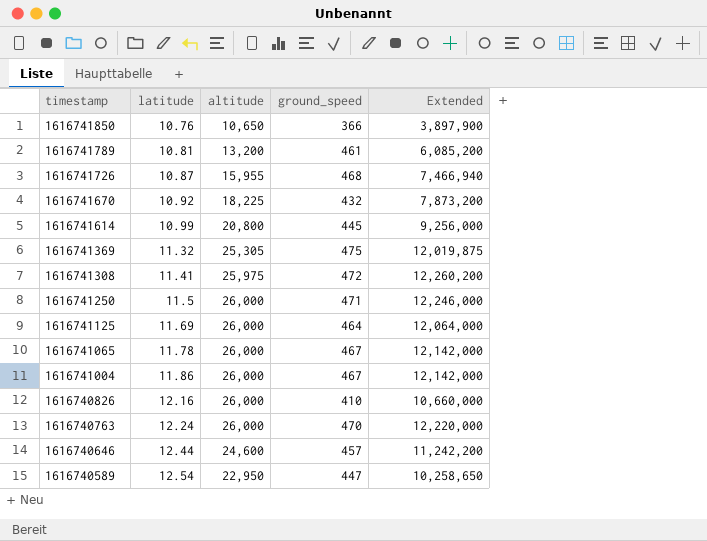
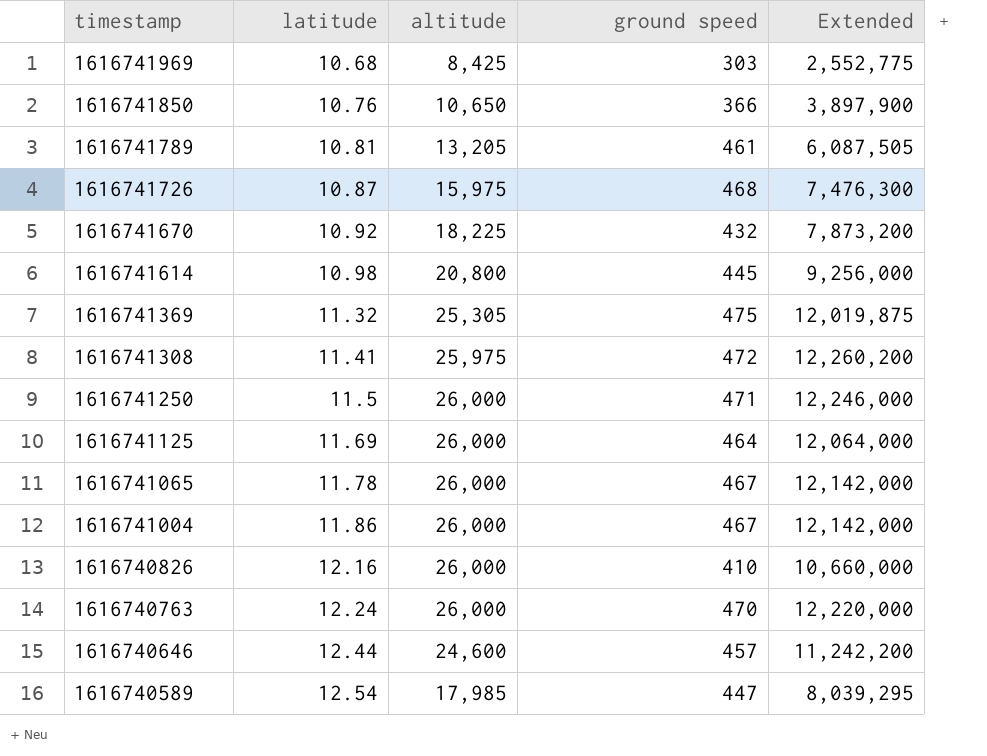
column name: ground_speed -> ground speed
row 1616741969: none -> 10.68 | 8,425 | 303 | 2,552,775
1616741789 | altitude: 13,200 -> 13,205
1616741789 | Extended: 6,085,200 -> 6,087,505
1616741726 | altitude: 15,955 -> 15,975
1616741726 | Extended: 7,466,940 -> 7,476,300
1616741614 | latitude: 10.99 -> 10.98
1616740589 | altitude: 22,950 -> 17,985
1616740589 | Extended: 10,258,650 -> 8,039,295

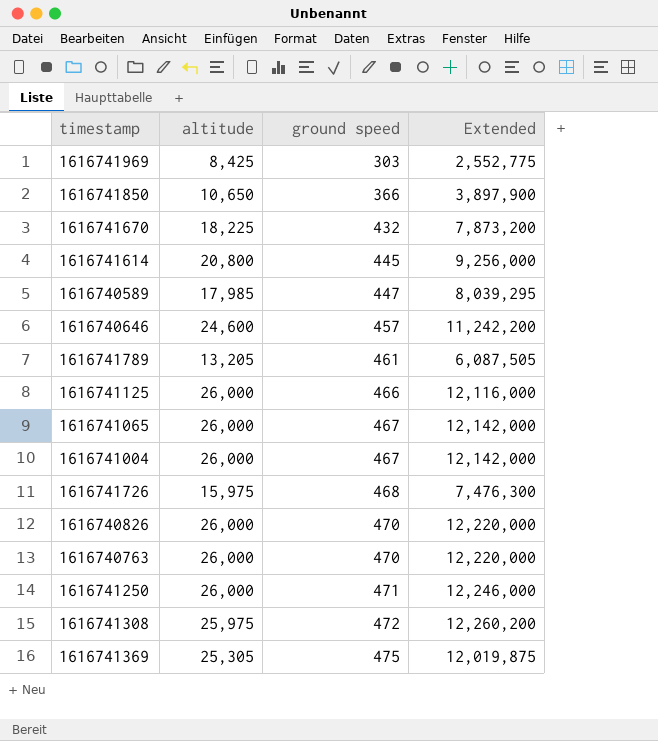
row order: timestamp descending -> ground speed ascending
column latitude | position: 2 -> none
1616741125 | ground speed: 464 -> 466
1616741125 | Extended: 12,064,000 -> 12,116,000
1616740826 | ground speed: 410 -> 470
1616740826 | Extended: 10,660,000 -> 12,220,000

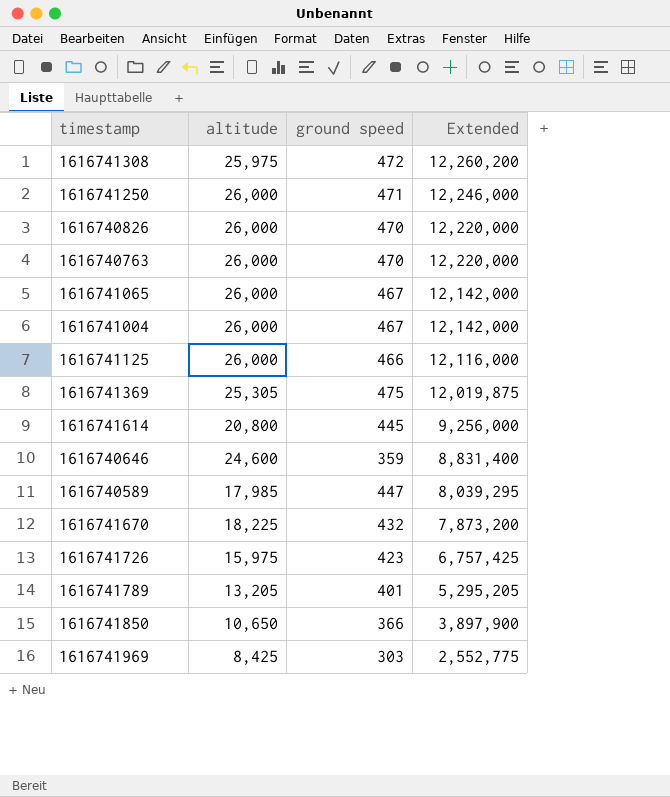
row order: ground speed ascending -> Extended descending
1616740646 | ground speed: 457 -> 359
1616740646 | Extended: 11,242,200 -> 8,831,400
1616741726 | ground speed: 468 -> 423
1616741726 | Extended: 7,476,300 -> 6,757,425
1616741789 | ground speed: 461 -> 401
1616741789 | Extended: 6,087,505 -> 5,295,205

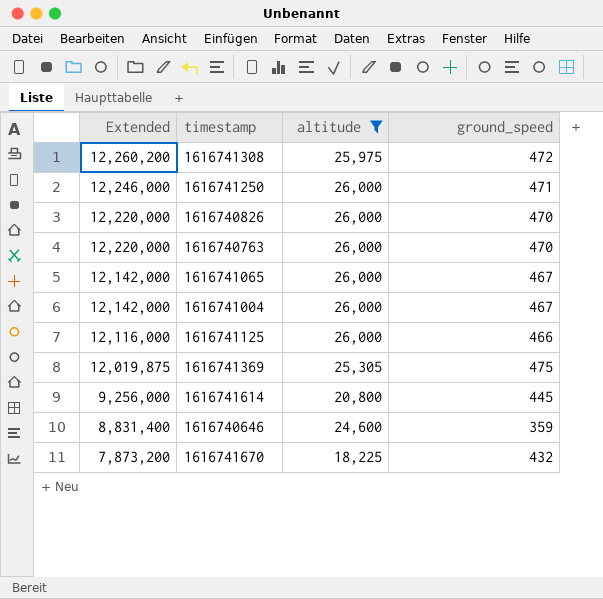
filter: none -> altitude >= 18,225
column Extended | position: 4 -> 1
column name: ground speed -> ground_speed

